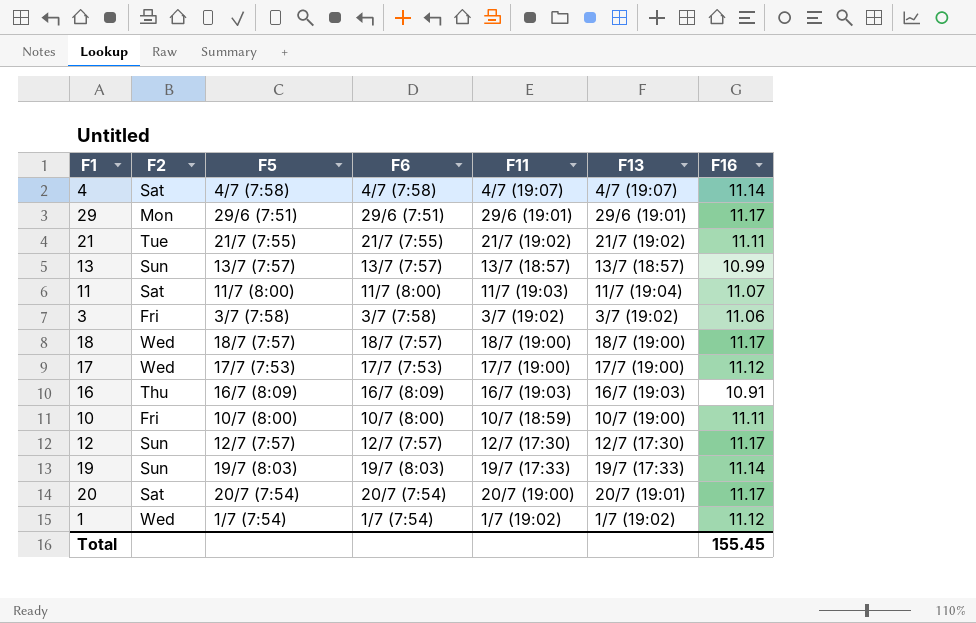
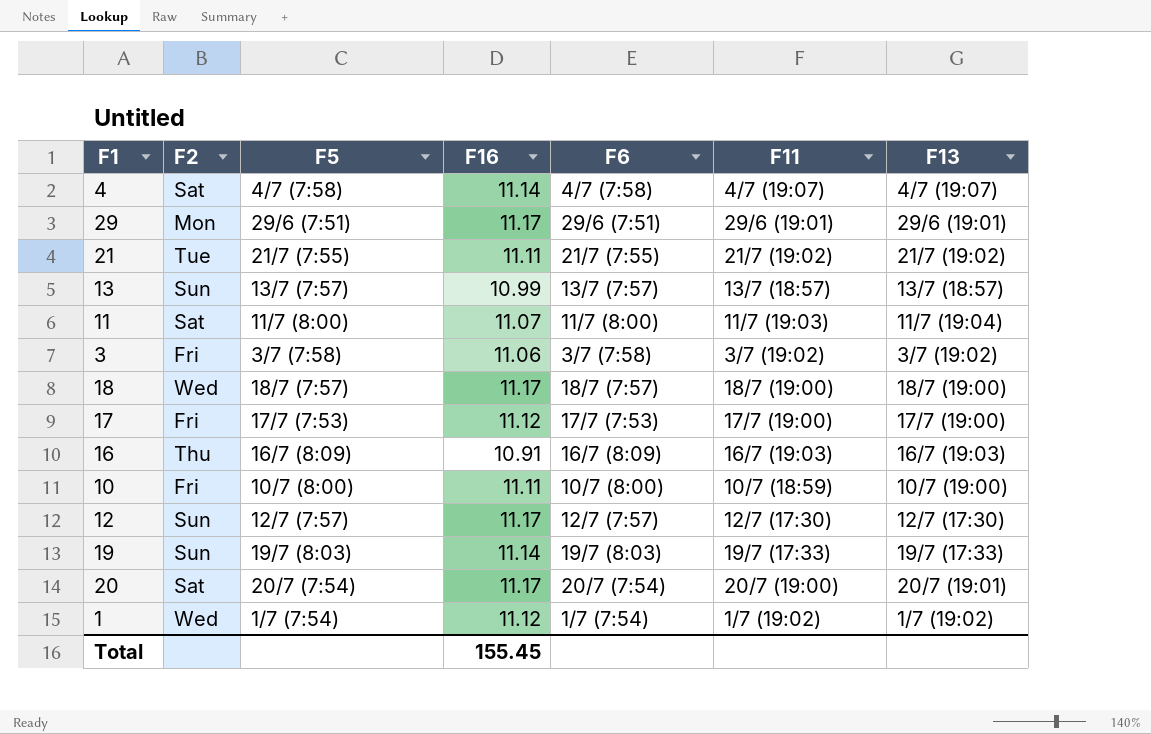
column F16 | position: 7 -> 4
17 | F2: Wed -> Fri

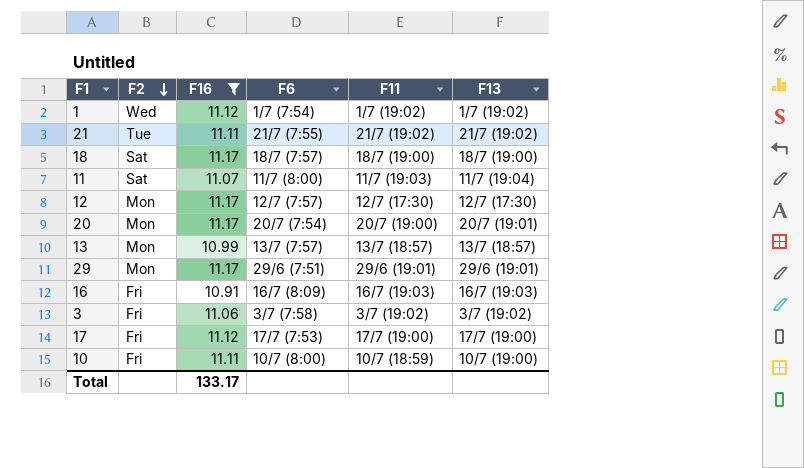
filter: none -> F16 != 11.14
row order: none -> F2 descending
column F5 | position: 3 -> none
18 | F2: Wed -> Sat
12 | F2: Sun -> Mon
20 | F2: Sat -> Mon
13 | F2: Sun -> Mon
16 | F2: Thu -> Fri
Total | F16: 155.45 -> 133.17

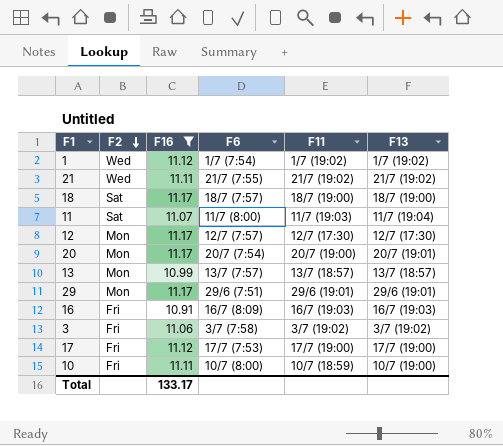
21 | F2: Tue -> Wed

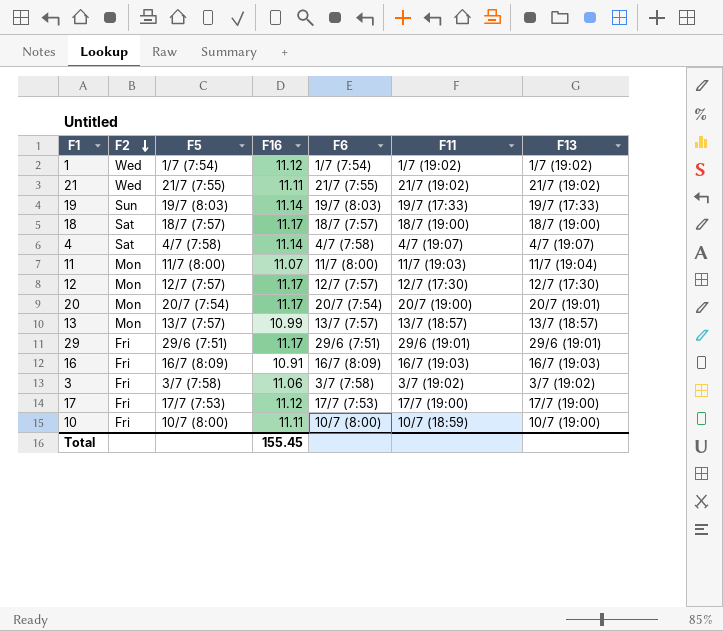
filter: F16 != 11.14 -> none
column F5 | position: none -> 3
11 | F2: Sat -> Mon
29 | F2: Mon -> Fri
Total | F16: 133.17 -> 155.45

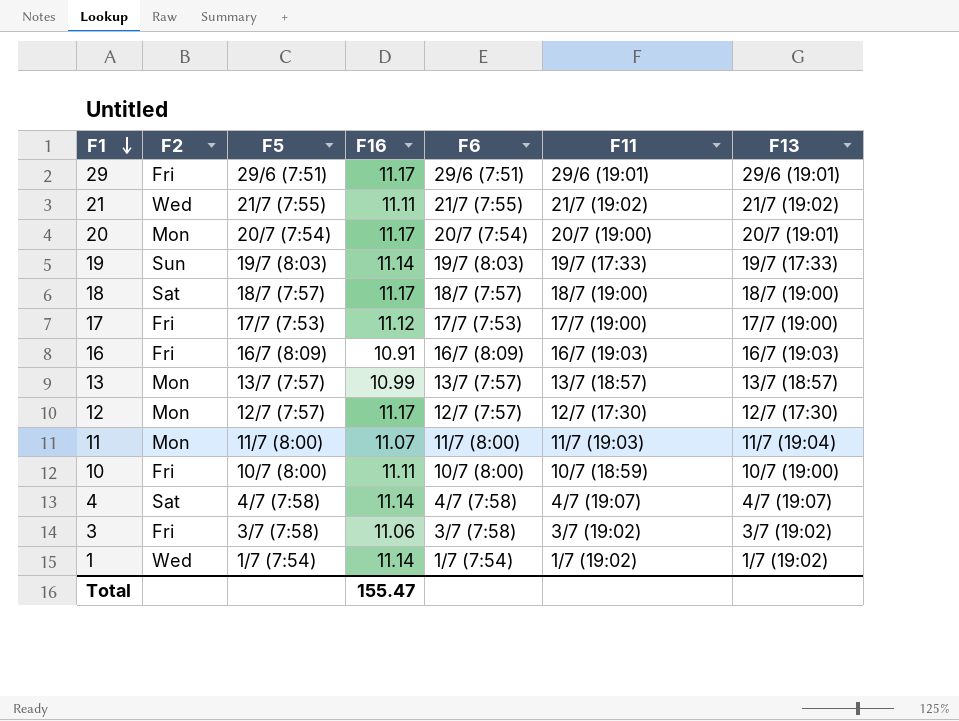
row order: F2 descending -> F1 descending
1 | F16: 11.12 -> 11.14
Total | F16: 155.45 -> 155.47

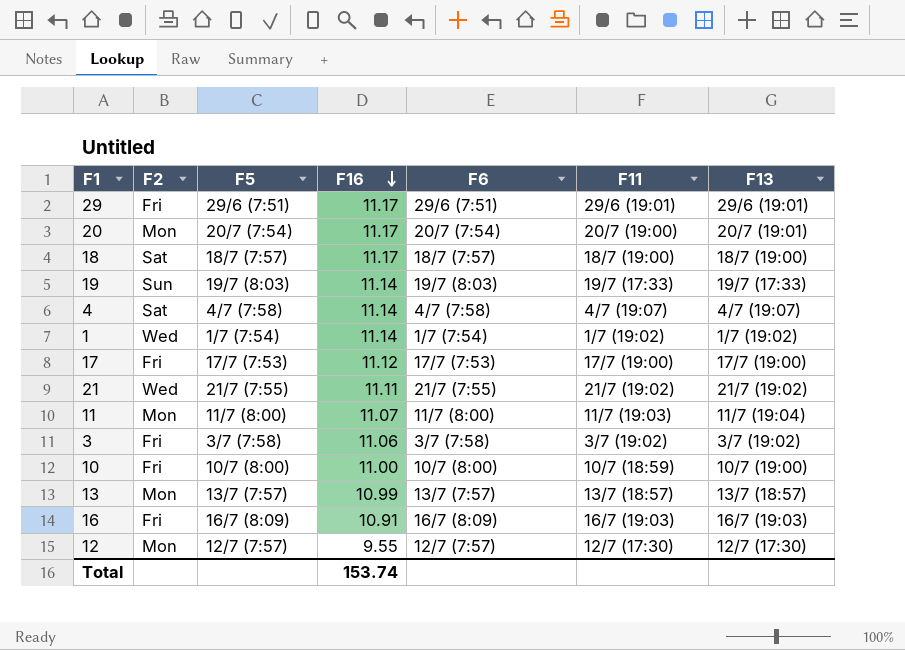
row order: F1 descending -> F16 descending
10 | F16: 11.11 -> 11.00
12 | F16: 11.17 -> 9.55
Total | F16: 155.47 -> 153.74

